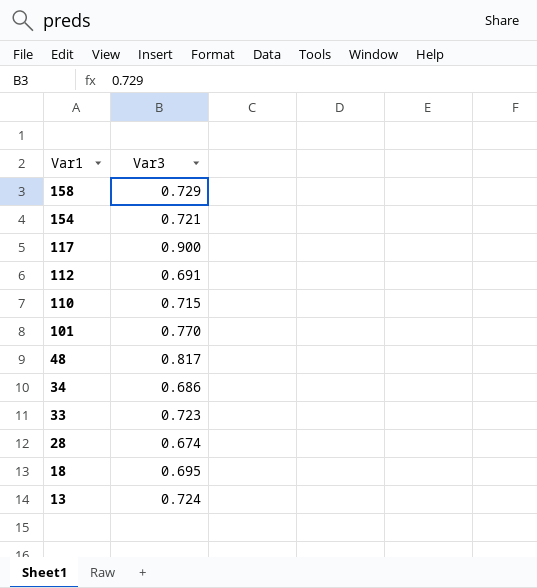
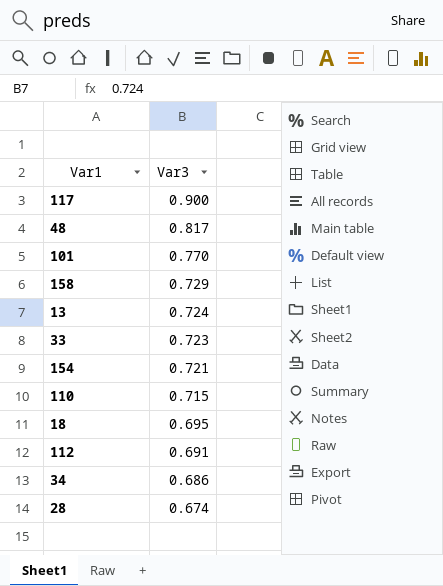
row order: Var1 descending -> Var3 descending

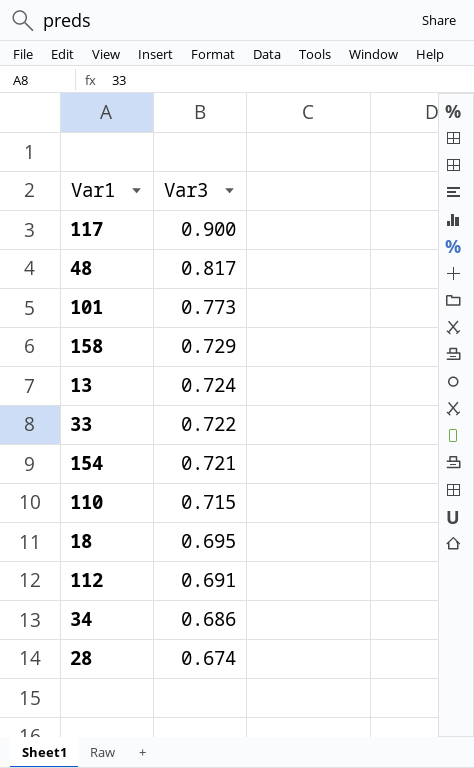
101 | Var3: 0.770 -> 0.773
33 | Var3: 0.723 -> 0.722

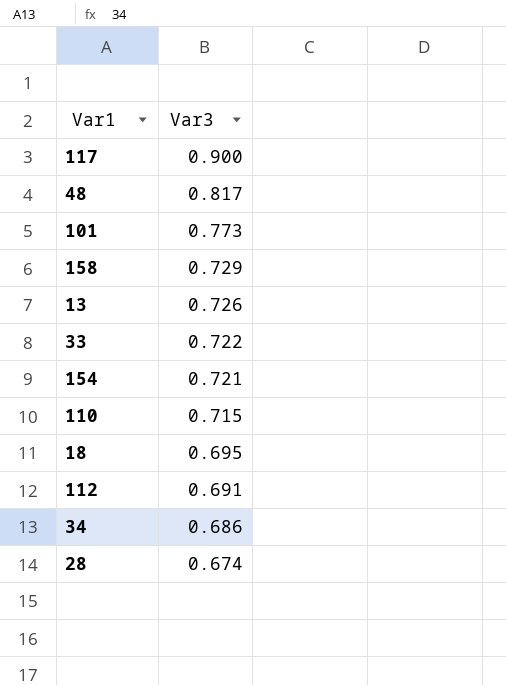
13 | Var3: 0.724 -> 0.726

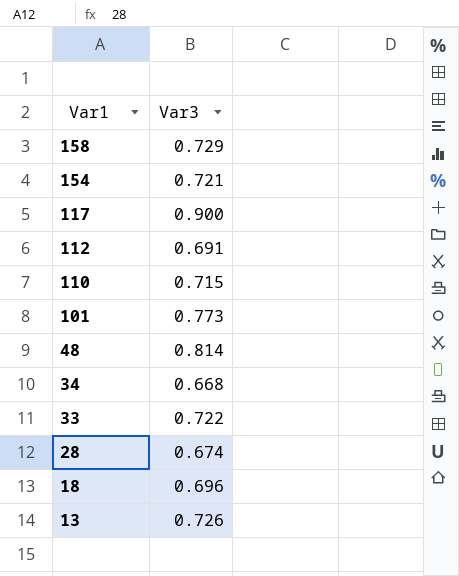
row order: Var3 descending -> Var1 descending
48 | Var3: 0.817 -> 0.814
34 | Var3: 0.686 -> 0.668
18 | Var3: 0.695 -> 0.696

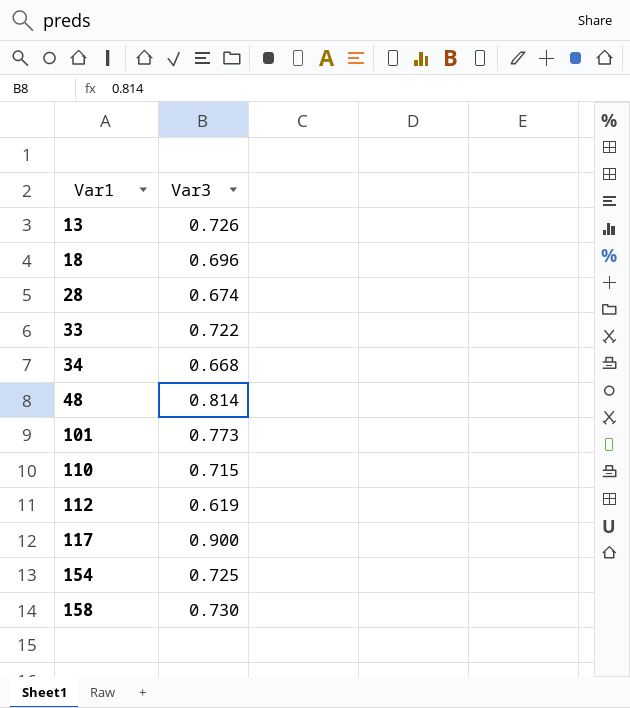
row order: Var1 descending -> Var1 ascending
112 | Var3: 0.691 -> 0.619
154 | Var3: 0.721 -> 0.725
158 | Var3: 0.729 -> 0.730

